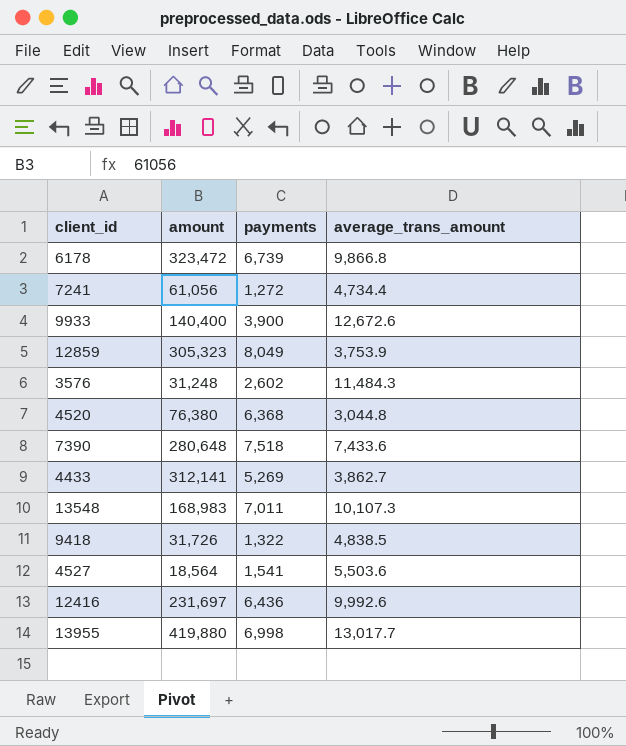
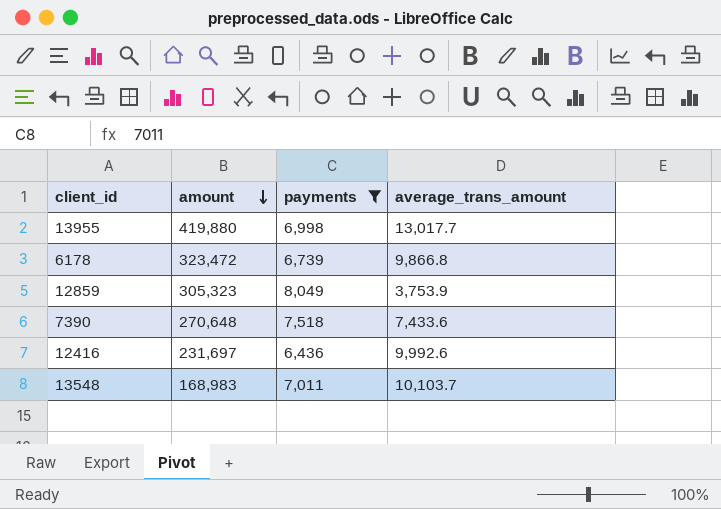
filter: none -> payments >= 6,436
row order: none -> amount descending
7390 | amount: 280,648 -> 270,648
13548 | average_trans_amount: 10,107.3 -> 10,103.7

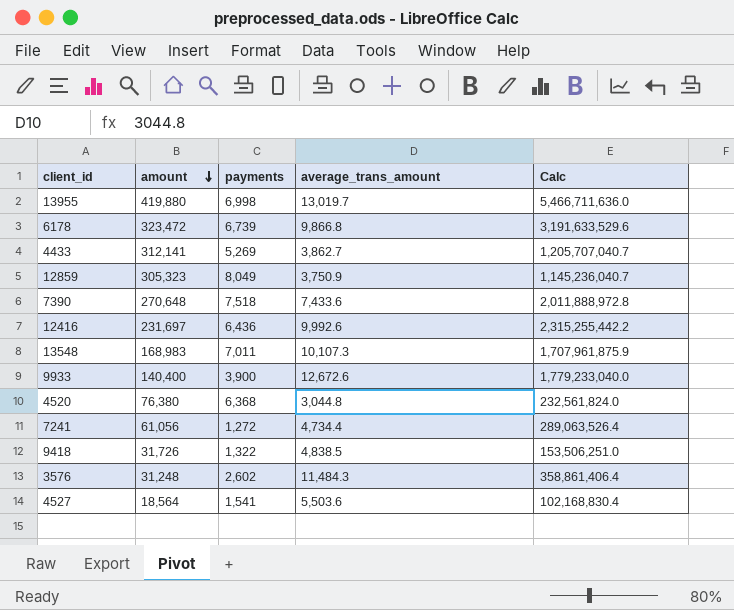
filter: payments >= 6,436 -> none
column Calc | formula: none -> [amount] * [average_trans_amount]
13955 | average_trans_amount: 13,017.7 -> 13,019.7
12859 | average_trans_amount: 3,753.9 -> 3,750.9
13548 | average_trans_amount: 10,103.7 -> 10,107.3

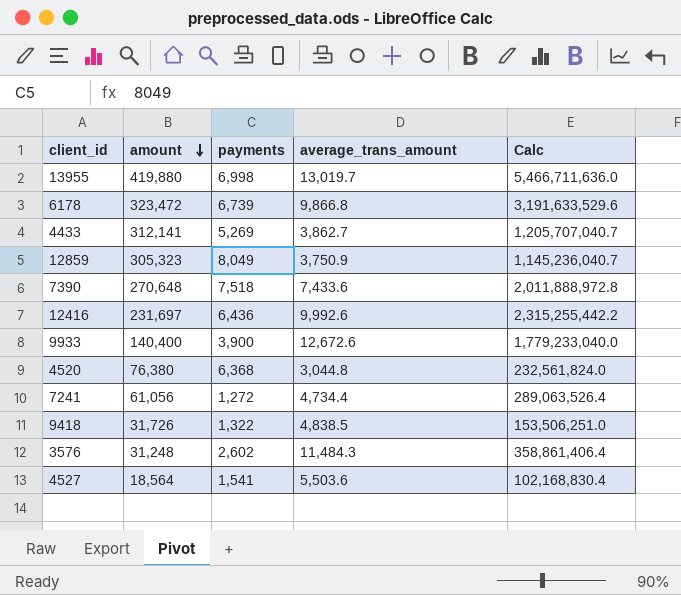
row 13548: 168,983 | 7,011 | 10,107.3 | 1,707,961,875.9 -> none

